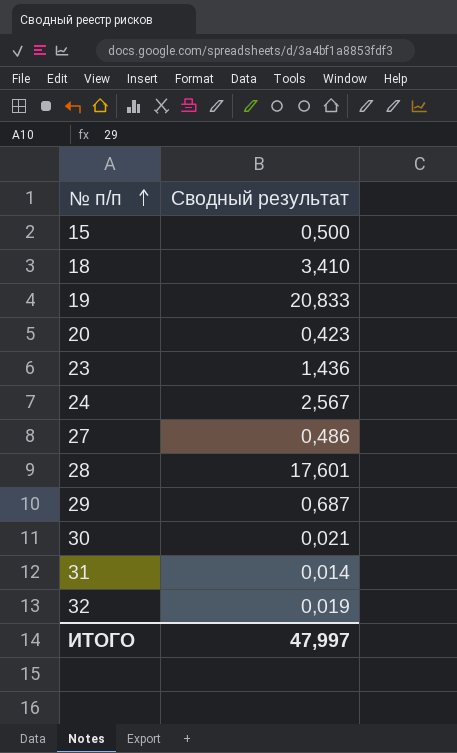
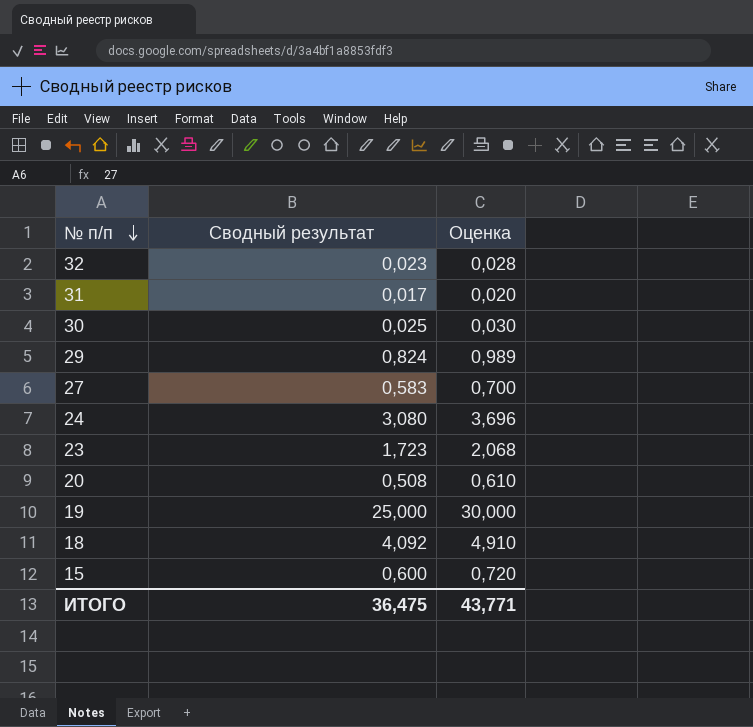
row order: № п/п ascending -> № п/п descending
column Оценка | formula: none -> [Сводный результат] * 1,2
row 28: 17,601 -> none
32 | Сводный результат: 0,019 -> 0,023
31 | Сводный результат: 0,014 -> 0,017
30 | Сводный результат: 0,021 -> 0,025
29 | Сводный результат: 0,687 -> 0,824
27 | Сводный результат: 0,486 -> 0,583
24 | Сводный результат: 2,567 -> 3,080
23 | Сводный результат: 1,436 -> 1,723
20 | Сводный результат: 0,423 -> 0,508
19 | Сводный результат: 20,833 -> 25,000
18 | Сводный результат: 3,410 -> 4,092
15 | Сводный результат: 0,500 -> 0,600
ИТОГО | Сводный результат: 47,997 -> 36,475

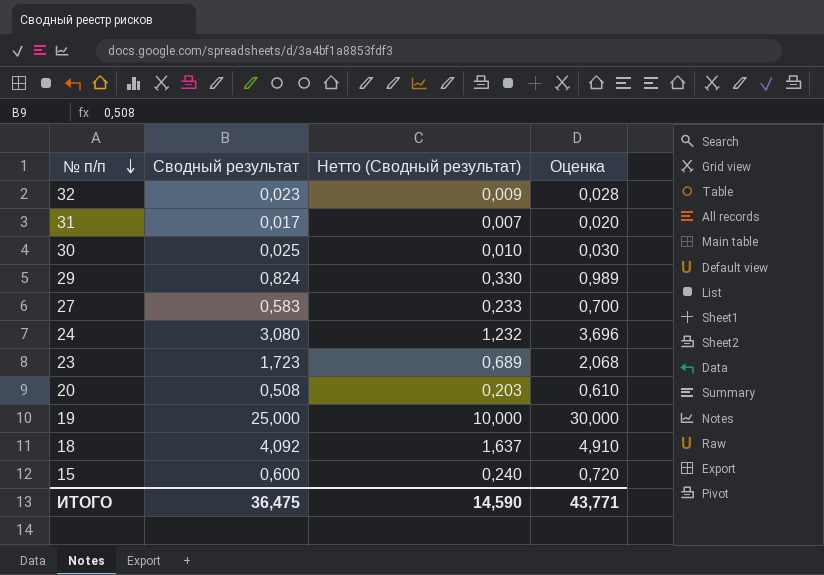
column Нетто (Сводный результат) | formula: none -> [Сводный результат] * 0,4

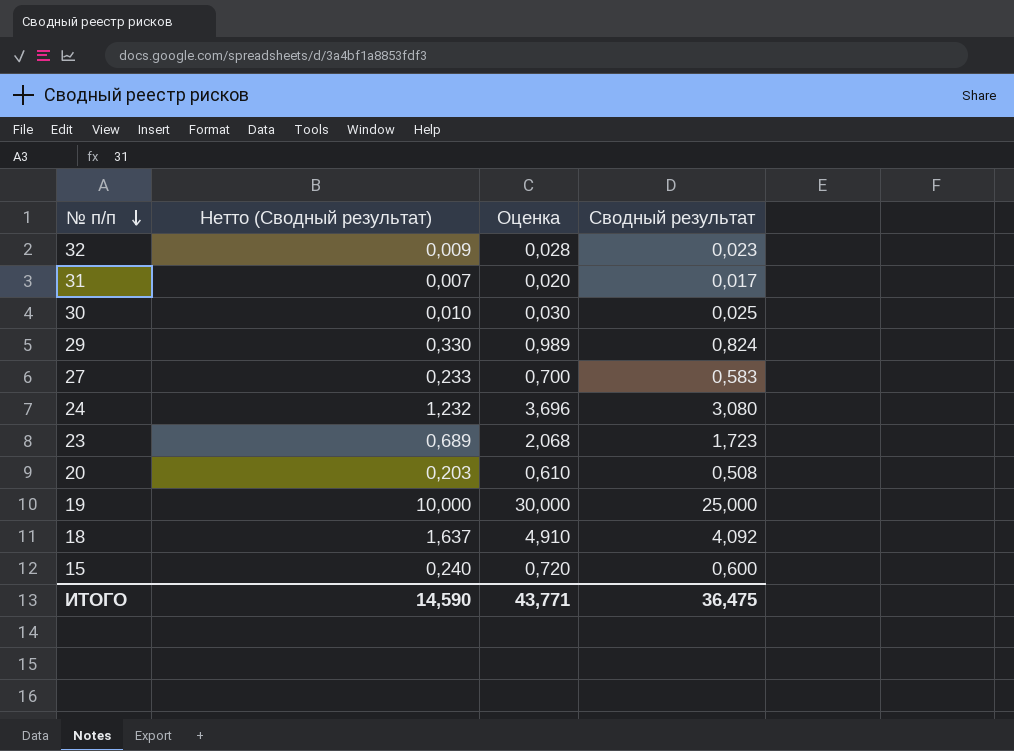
column Сводный результат | position: 2 -> 4

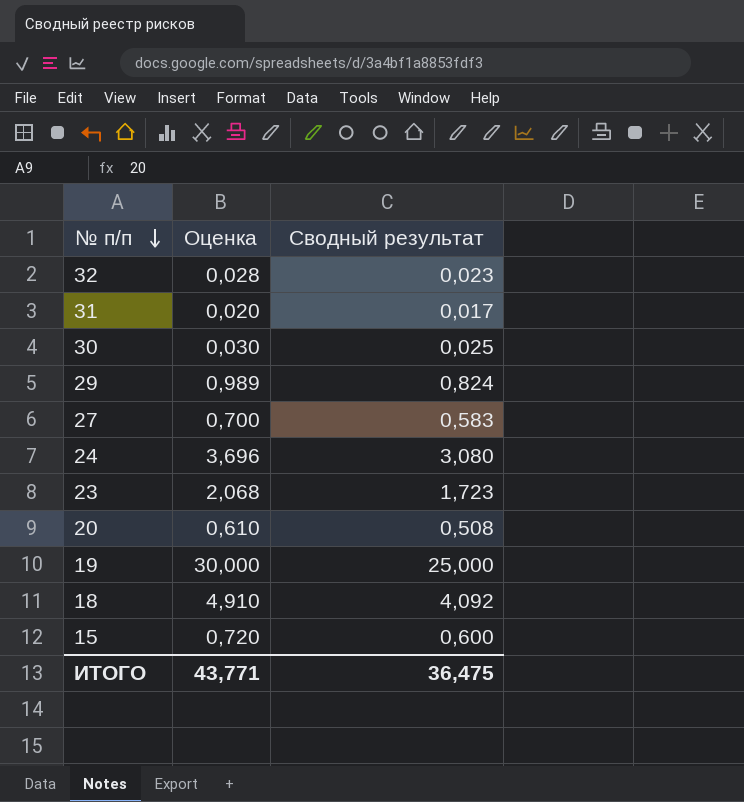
column Нетто (Сводный результат) | formula: [Сводный результат] * 0,4 -> none

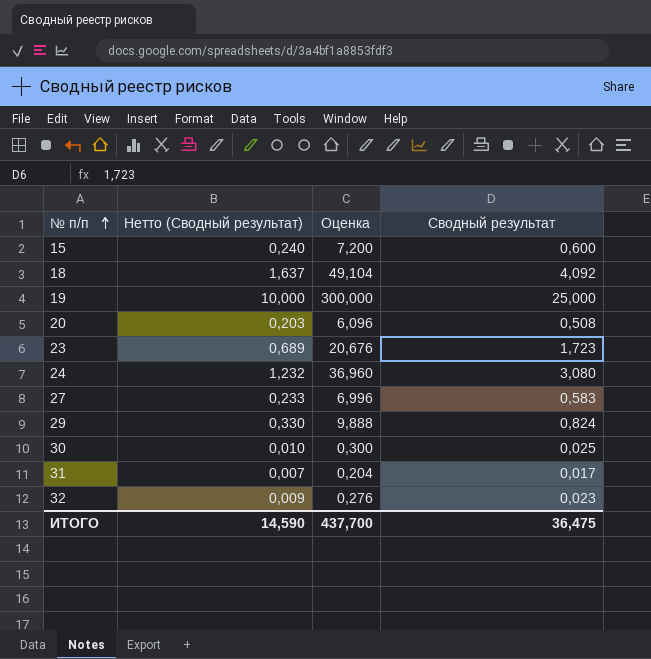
row order: № п/п descending -> № п/п ascending
column Нетто (Сводный результат) | formula: none -> [Сводный результат] * 0,4
column Оценка | formula: [Сводный результат] * 1,2 -> [Сводный результат] * 12
ИТОГО | Оценка: 43,771 -> 437,700

